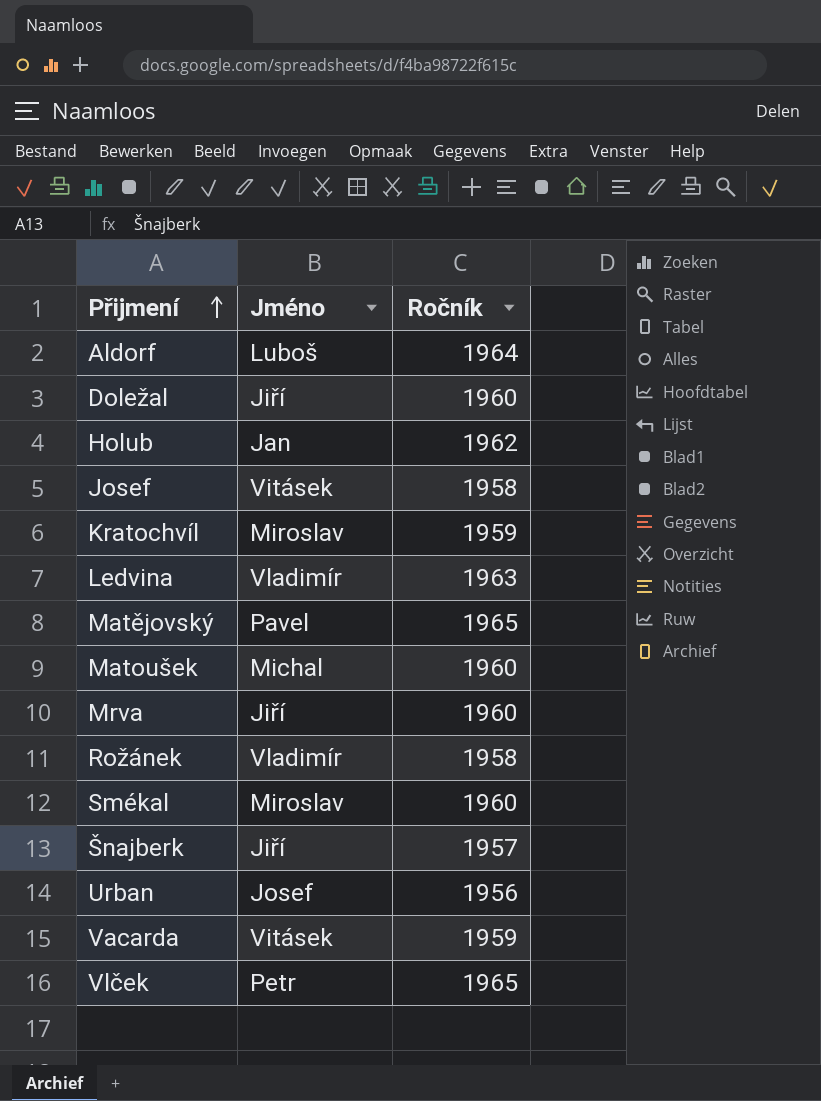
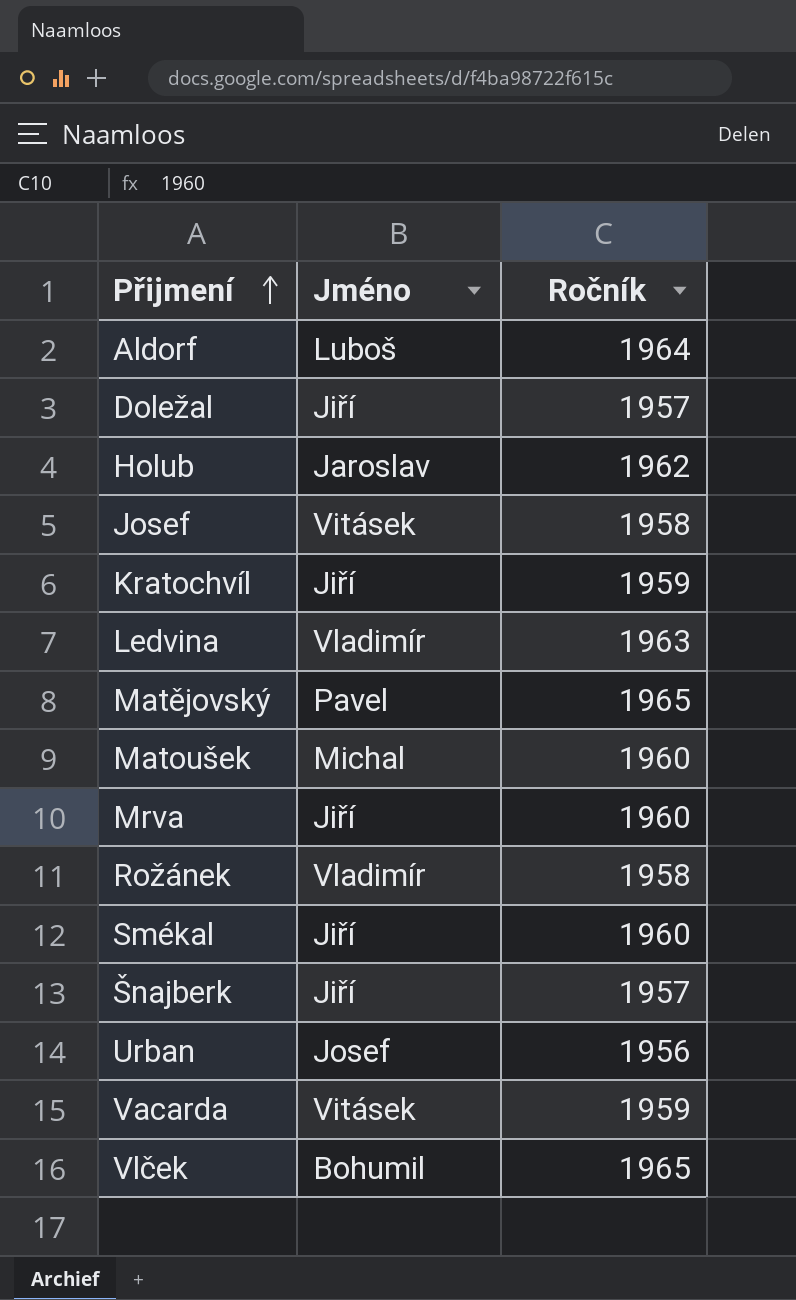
Doležal | Ročník: 1960 -> 1957
Holub | Jméno: Jan -> Jaroslav
Kratochvíl | Jméno: Miroslav -> Jiří
Smékal | Jméno: Miroslav -> Jiří
Vlček | Jméno: Petr -> Bohumil

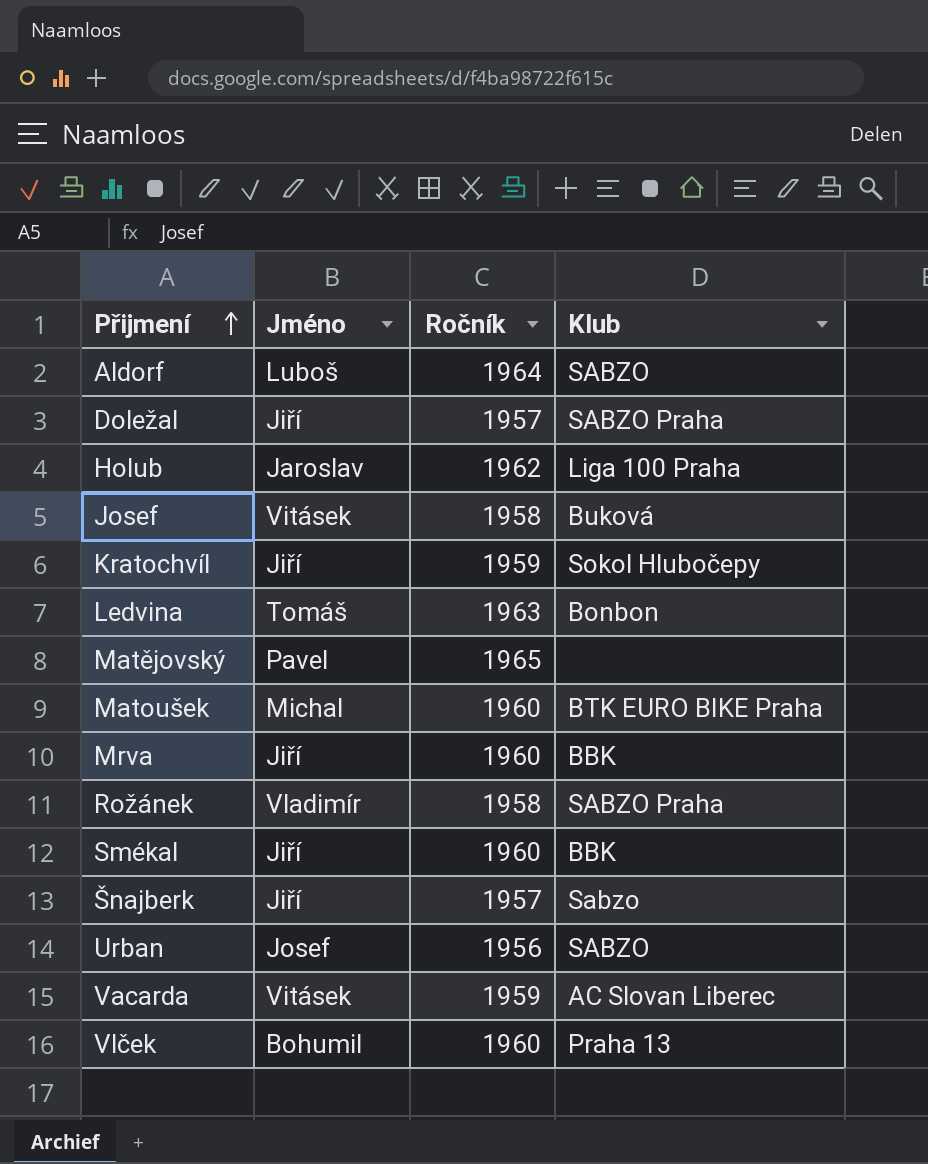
column Klub | position: none -> 4
Ledvina | Jméno: Vladimír -> Tomáš
Vlček | Ročník: 1965 -> 1960

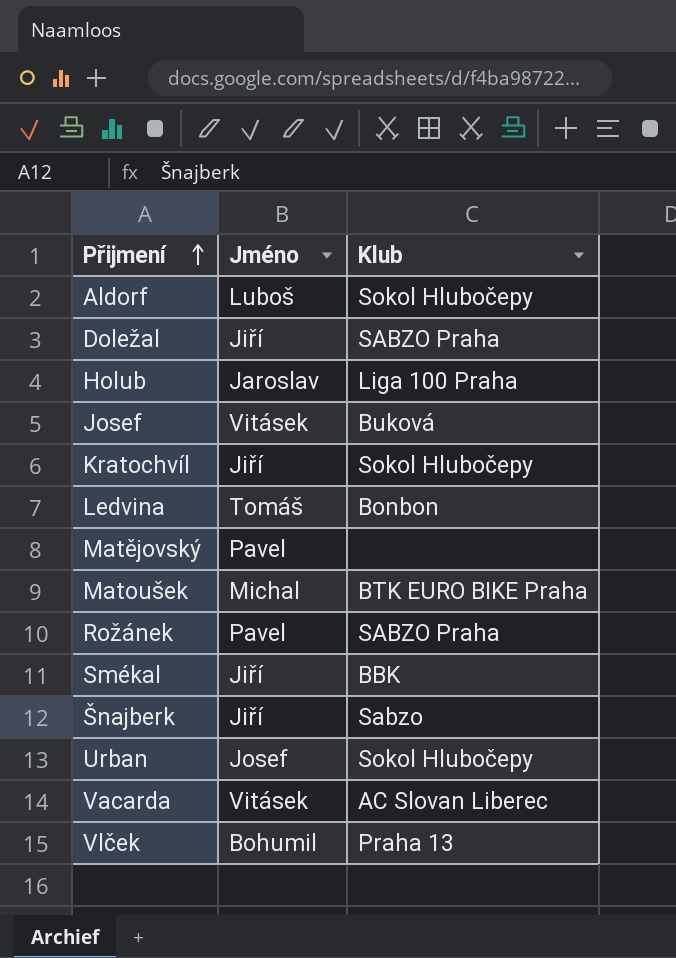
column Ročník | position: 3 -> none
row Mrva: Jiří | 1960 | BBK -> none
Aldorf | Klub: SABZO -> Sokol Hlubočepy
Rožánek | Jméno: Vladimír -> Pavel
Urban | Klub: SABZO -> Sokol Hlubočepy

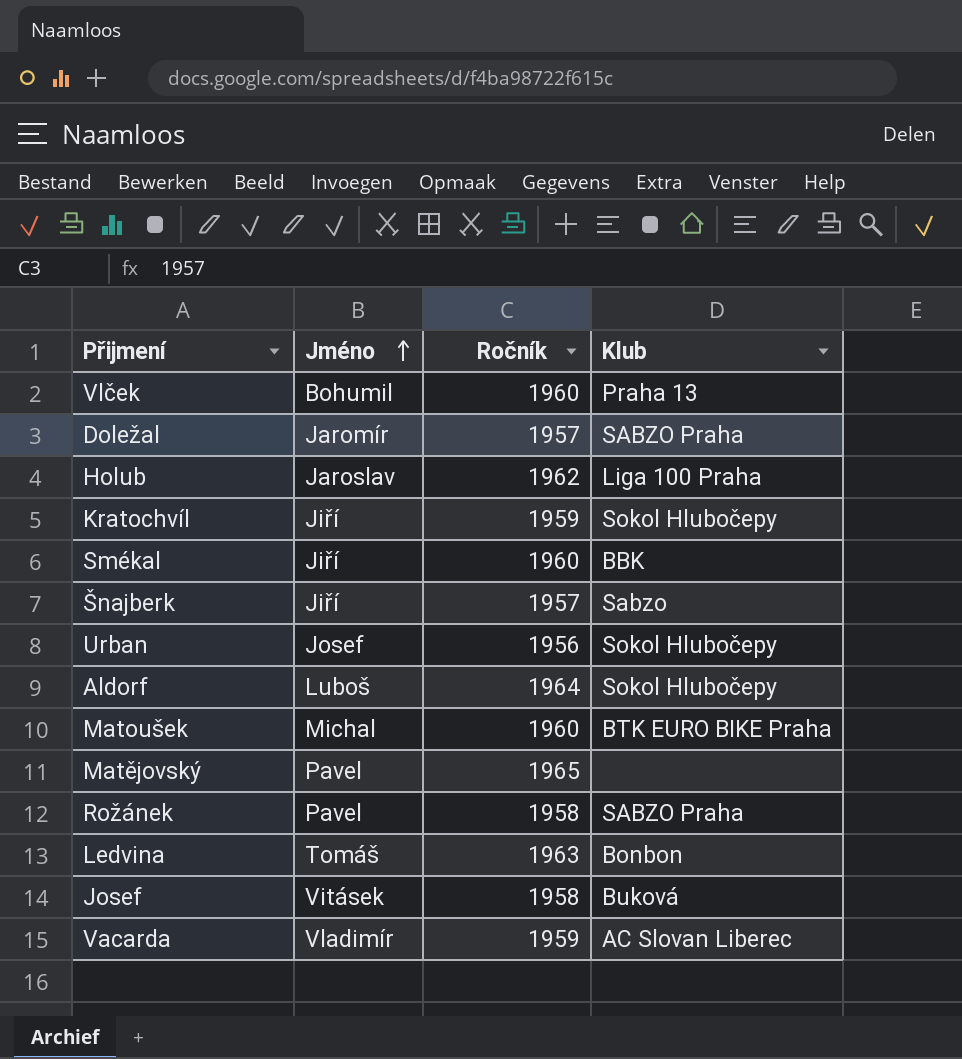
row order: Přijmení ascending -> Jméno ascending
column Ročník | position: none -> 3
Doležal | Jméno: Jiří -> Jaromír
Vacarda | Jméno: Vitásek -> Vladimír

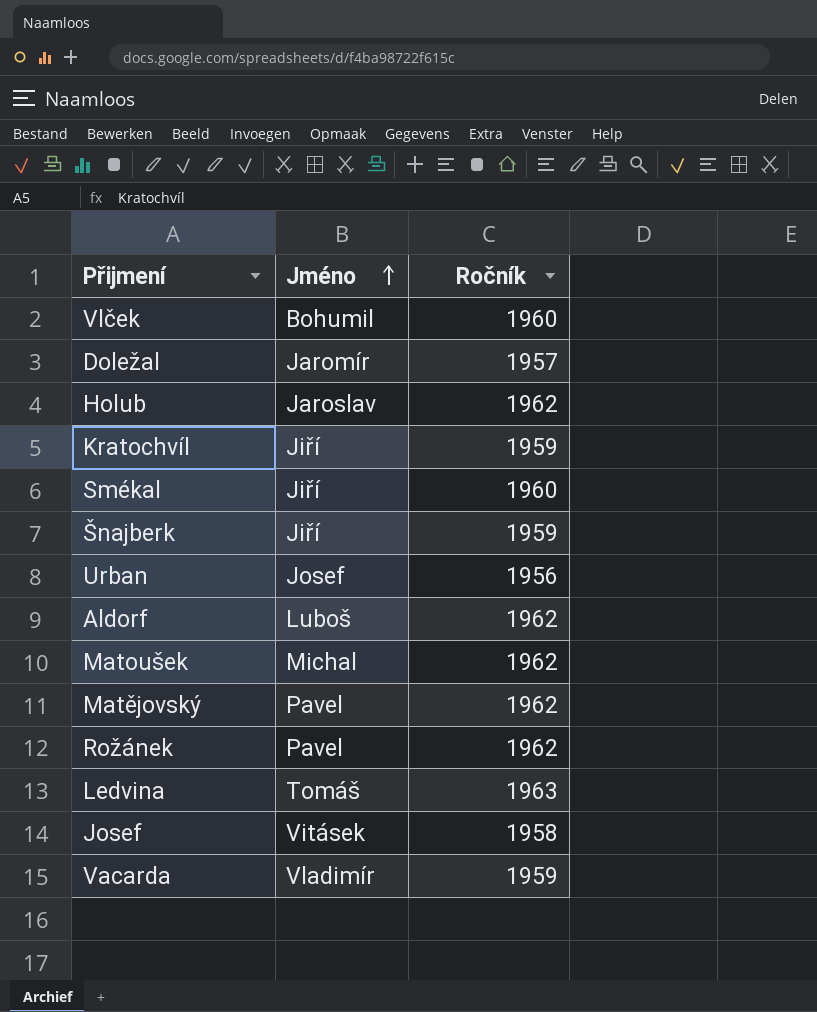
column Klub | position: 4 -> none
Šnajberk | Ročník: 1957 -> 1959
Aldorf | Ročník: 1964 -> 1962
Matoušek | Ročník: 1960 -> 1962
Matějovský | Ročník: 1965 -> 1962
Rožánek | Ročník: 1958 -> 1962

